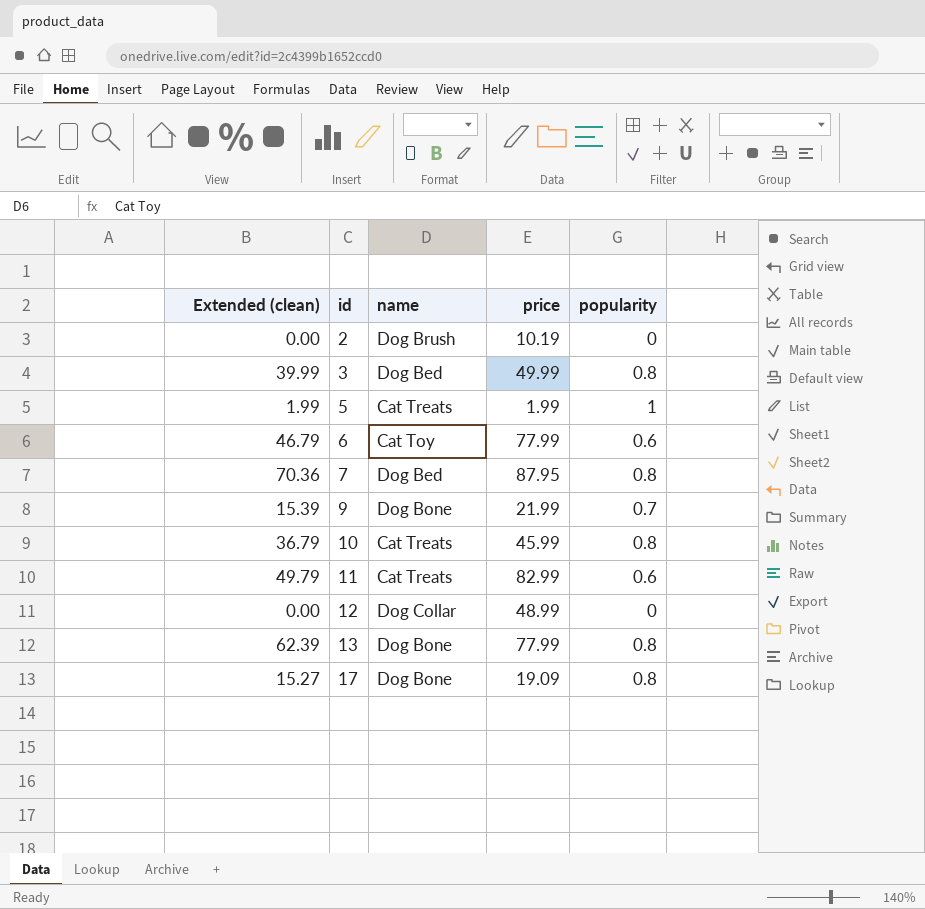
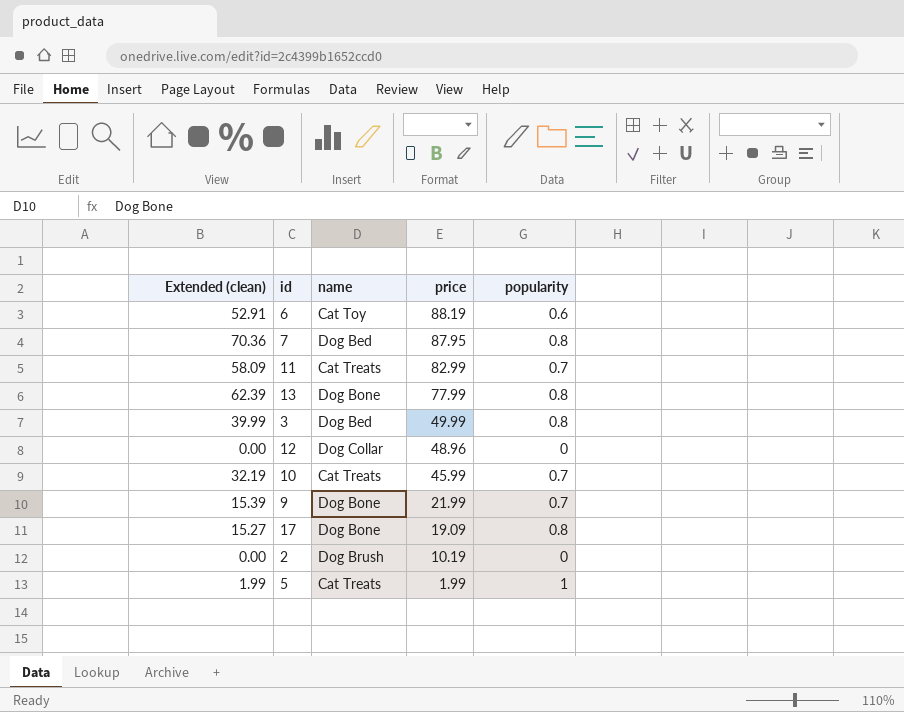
row order: id ascending -> price descending
6 | Extended (clean): 46.79 -> 52.91
6 | price: 77.99 -> 88.19
11 | Extended (clean): 49.79 -> 58.09
11 | popularity: 0.6 -> 0.7
12 | price: 48.99 -> 48.96
10 | Extended (clean): 36.79 -> 32.19
10 | popularity: 0.8 -> 0.7

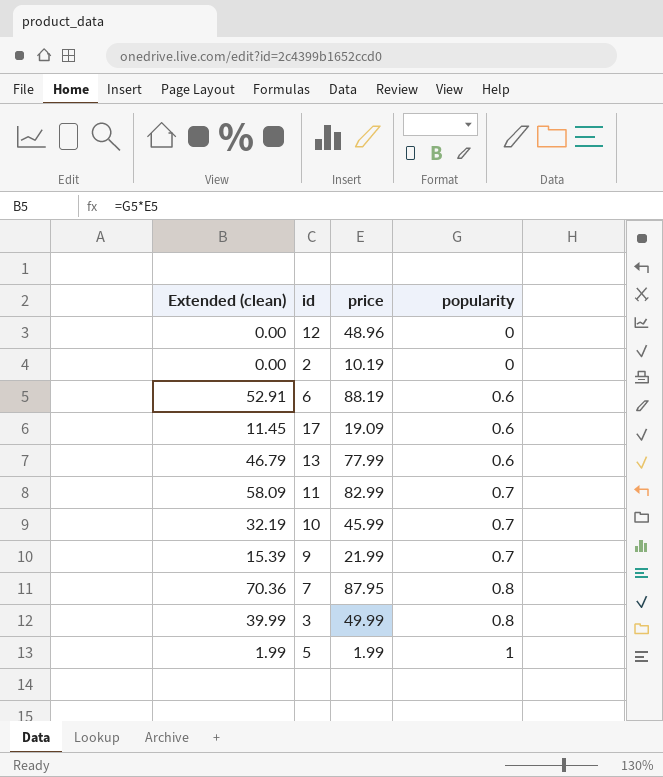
row order: price descending -> popularity ascending
column name | position: 3 -> none
17 | Extended (clean): 15.27 -> 11.45
17 | popularity: 0.8 -> 0.6
13 | Extended (clean): 62.39 -> 46.79
13 | popularity: 0.8 -> 0.6

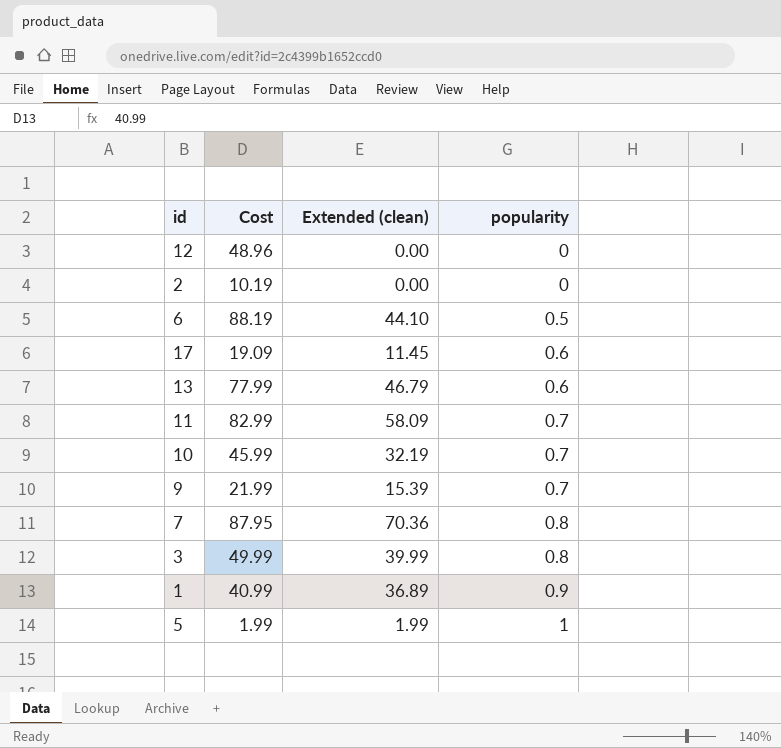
column name: price -> Cost
column Extended (clean) | position: 1 -> 3
6 | Extended (clean): 52.91 -> 44.10
6 | popularity: 0.6 -> 0.5
row 1: none -> 40.99 | 36.89 | 0.9

